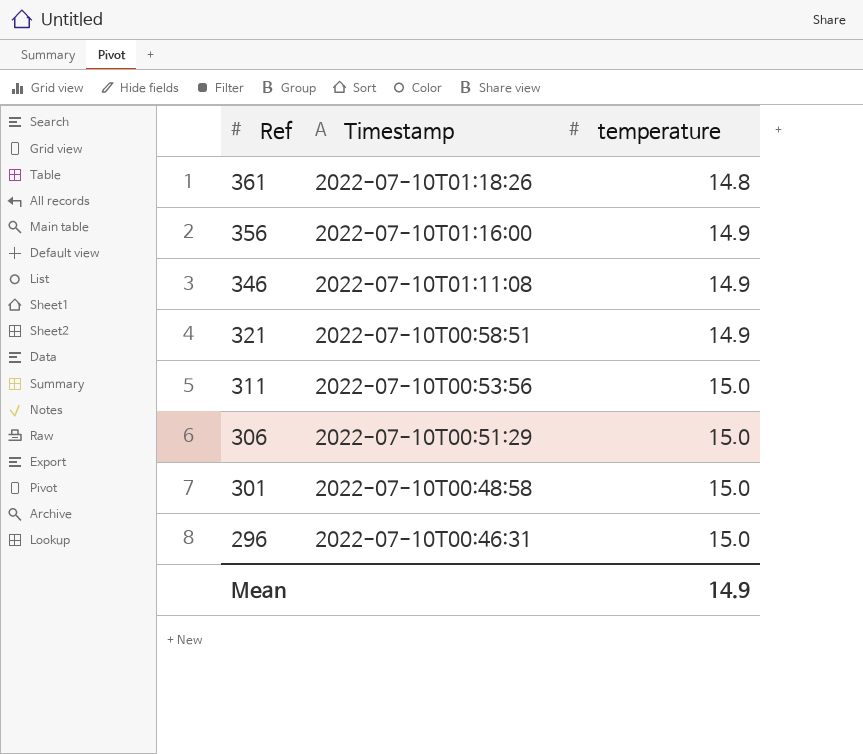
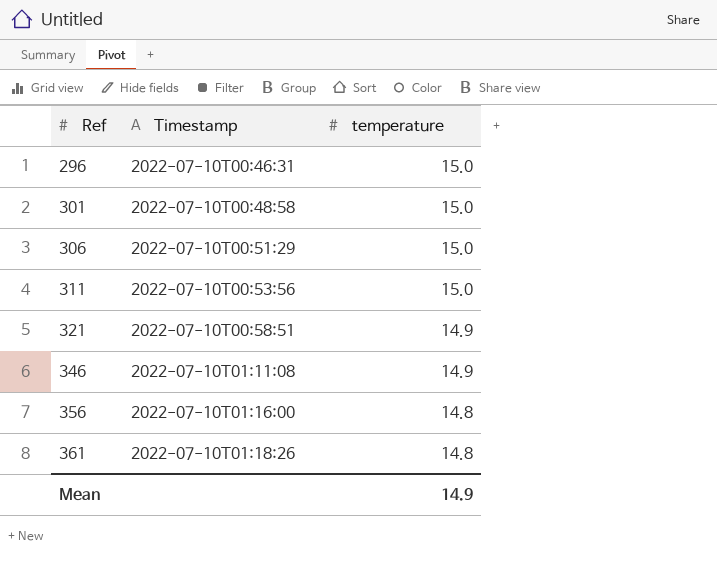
row order: Ref descending -> Ref ascending
356 | temperature: 14.9 -> 14.8

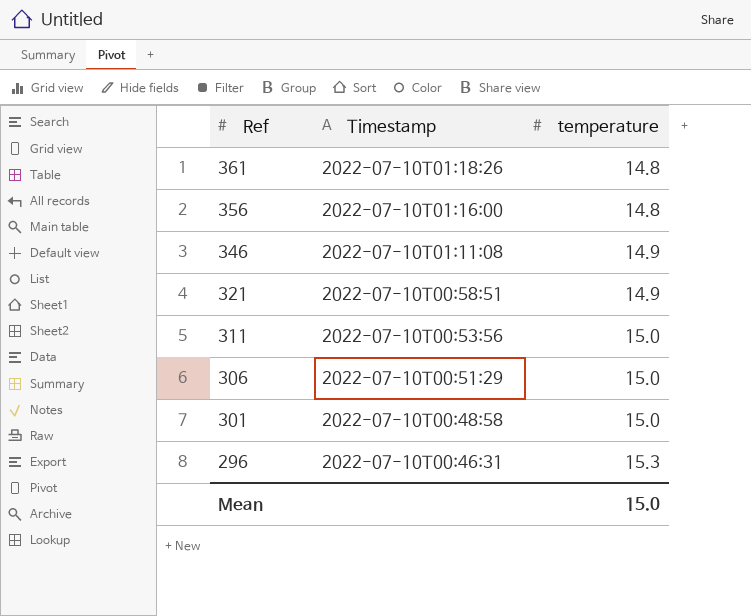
row order: Ref ascending -> Ref descending
296 | temperature: 15.0 -> 15.3
Mean | temperature: 14.9 -> 15.0

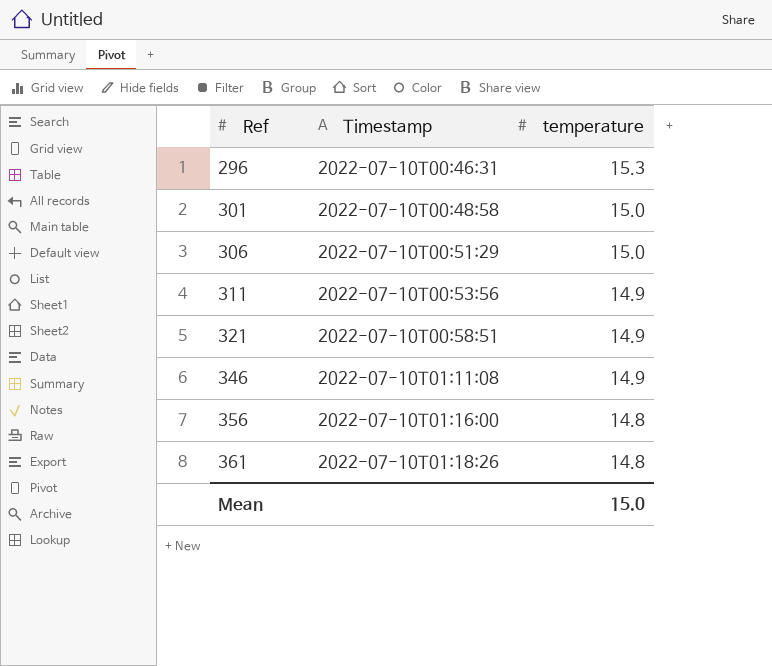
row order: Ref descending -> Ref ascending
311 | temperature: 15.0 -> 14.9

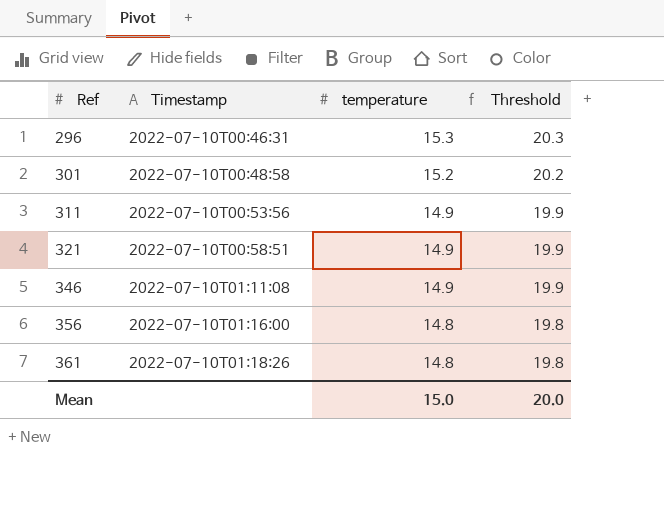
column Threshold | formula: none -> [temperature] + 5
row 306: 2022-07-10T00:51:29 | 15.0 -> none
301 | temperature: 15.0 -> 15.2

